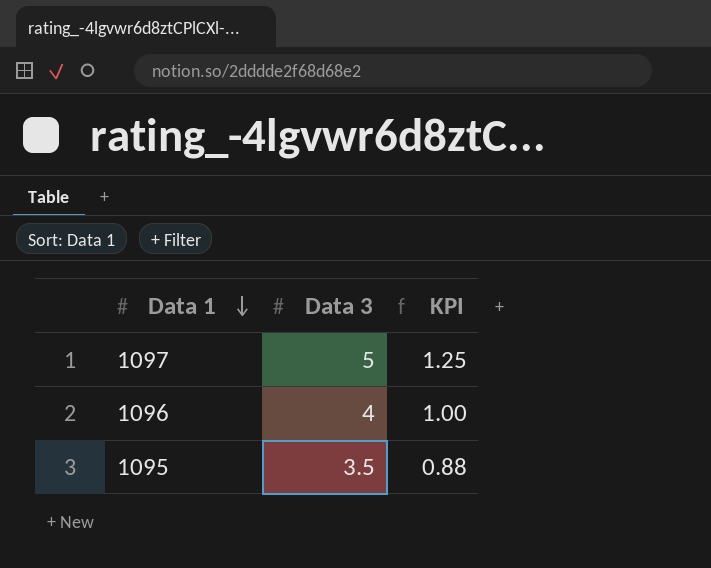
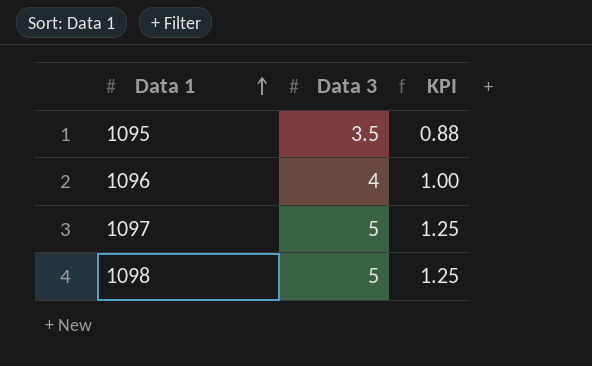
row order: Data 1 descending -> Data 1 ascending
row 1098: none -> 5 | 1.25

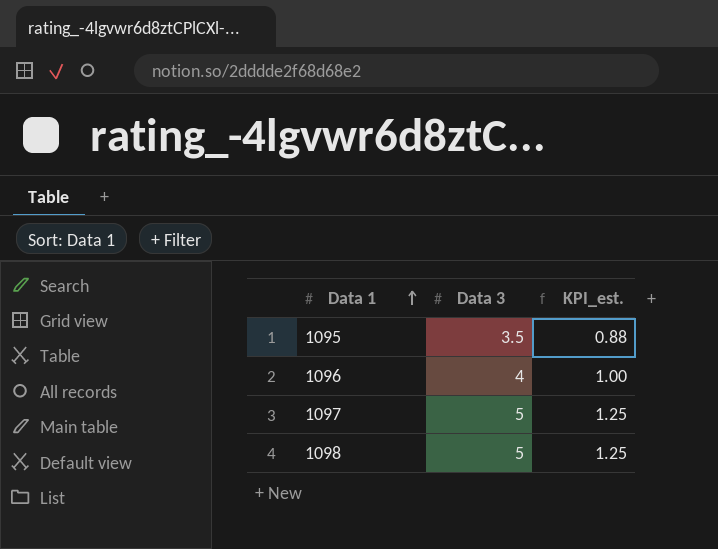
column name: KPI -> KPI_est.

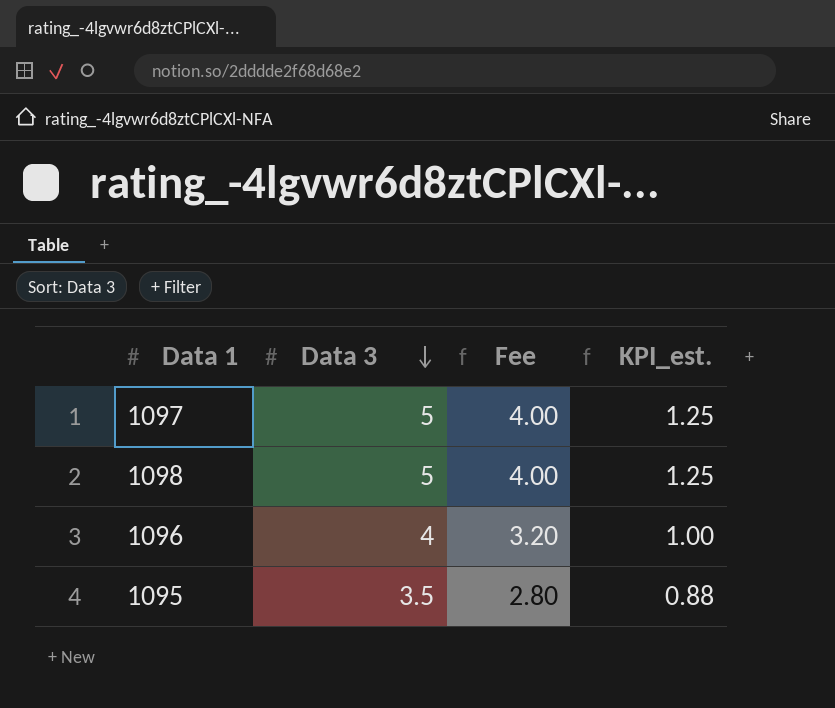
row order: Data 1 ascending -> Data 3 descending
column Fee | formula: none -> [Data 3] * 0.8

